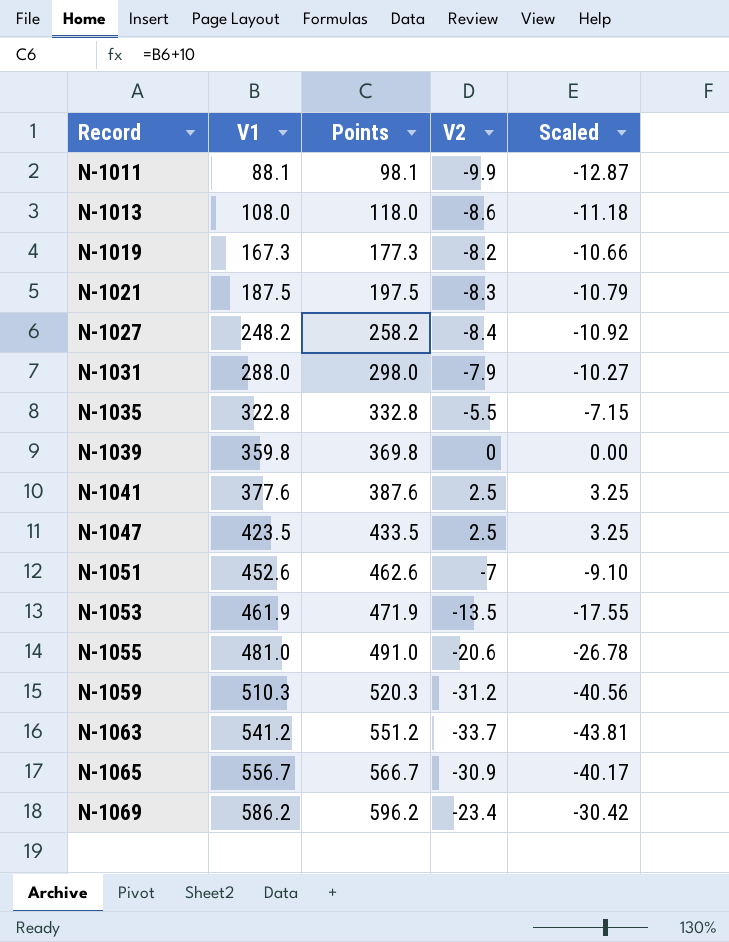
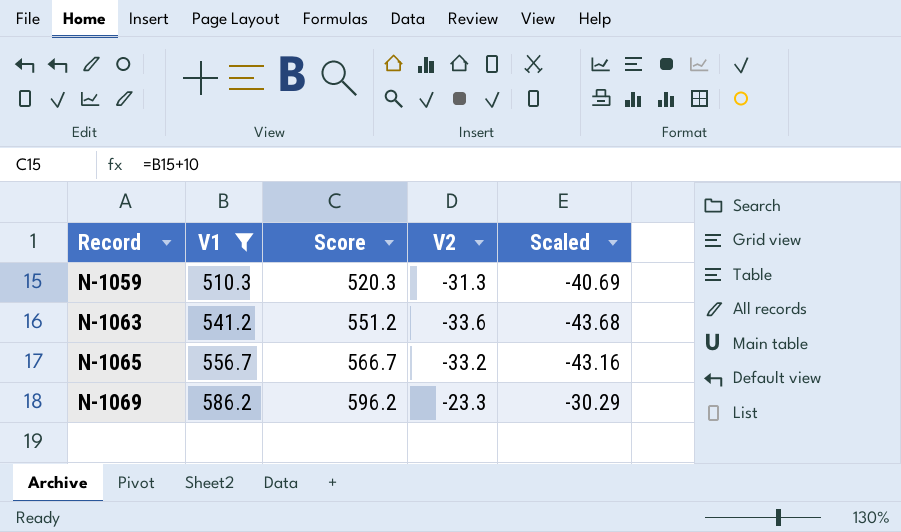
filter: none -> V1 >= 510.3
column name: Points -> Score
N-1059 | V2: -31.2 -> -31.3
N-1059 | Scaled: -40.56 -> -40.69
N-1063 | V2: -33.7 -> -33.6
N-1063 | Scaled: -43.81 -> -43.68
N-1065 | V2: -30.9 -> -33.2
N-1065 | Scaled: -40.17 -> -43.16
N-1069 | V2: -23.4 -> -23.3
N-1069 | Scaled: -30.42 -> -30.29

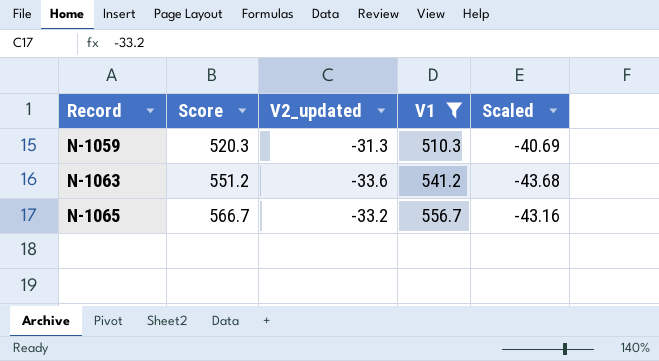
column name: V2 -> V2_updated
column V1 | position: 2 -> 4
row N-1069: 586.2 | 596.2 | -23.3 | -30.29 -> none

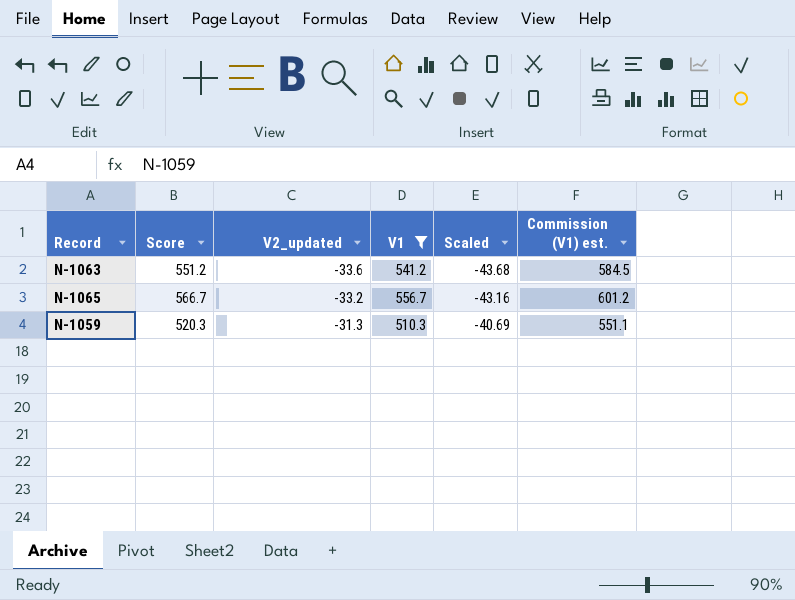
row order: Record ascending -> V2_updated ascending
column Commission (V1) est. | formula: none -> [V1] * 1.08

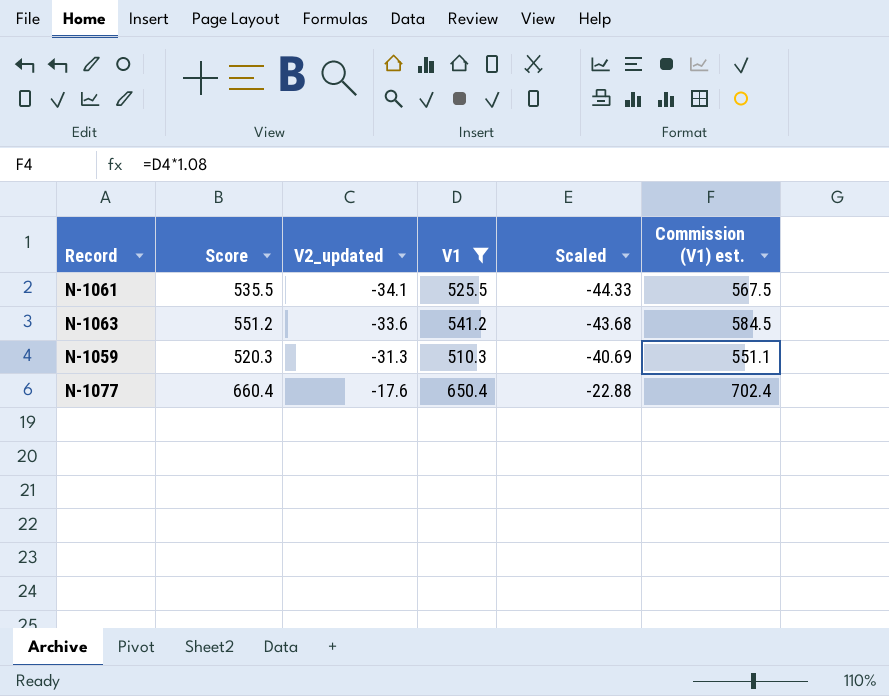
row N-1065: 566.7 | -33.2 | 556.7 | -43.16 | 601.2 -> none
row N-1061: none -> 535.5 | -34.1 | 525.5 | -44.33 | 567.5
row N-1077: none -> 660.4 | -17.6 | 650.4 | -22.88 | 702.4

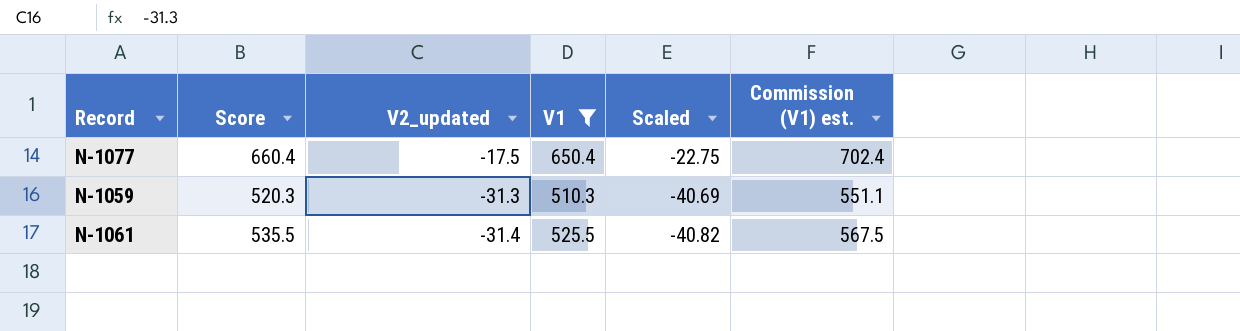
row order: V2_updated ascending -> V2_updated descending
row N-1063: 551.2 | -33.6 | 541.2 | -43.68 | 584.5 -> none
N-1077 | V2_updated: -17.6 -> -17.5
N-1077 | Scaled: -22.88 -> -22.75
N-1061 | V2_updated: -34.1 -> -31.4
N-1061 | Scaled: -44.33 -> -40.82

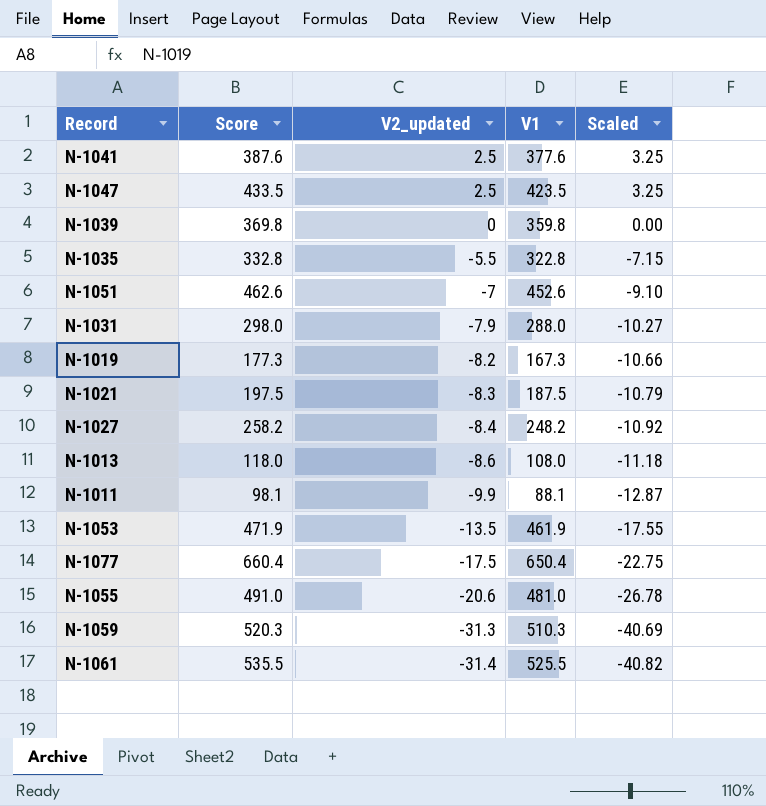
filter: V1 >= 510.3 -> none
column Commission (V1) est. | formula: [V1] * 1.08 -> none

